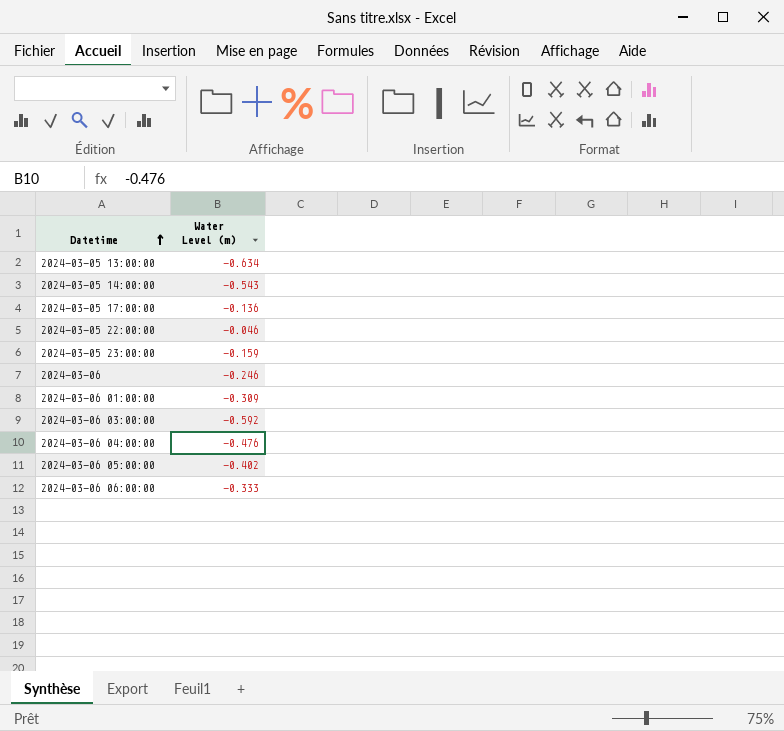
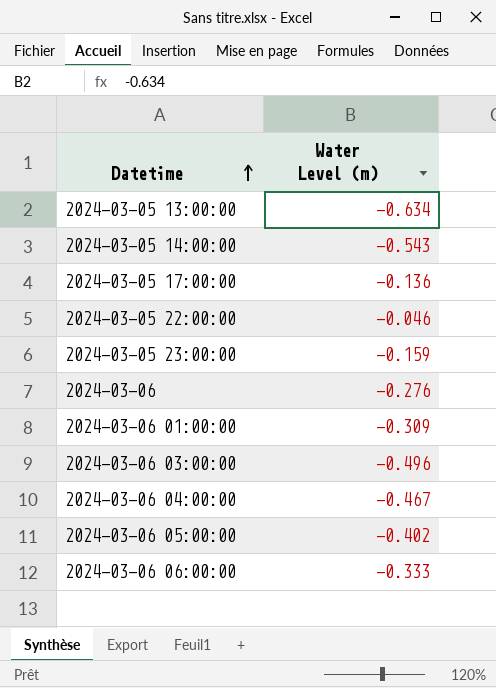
2024-03-06 | Water Level (m): -0.246 -> -0.276
2024-03-06 03:00:00 | Water Level (m): -0.592 -> -0.496
2024-03-06 04:00:00 | Water Level (m): -0.476 -> -0.467

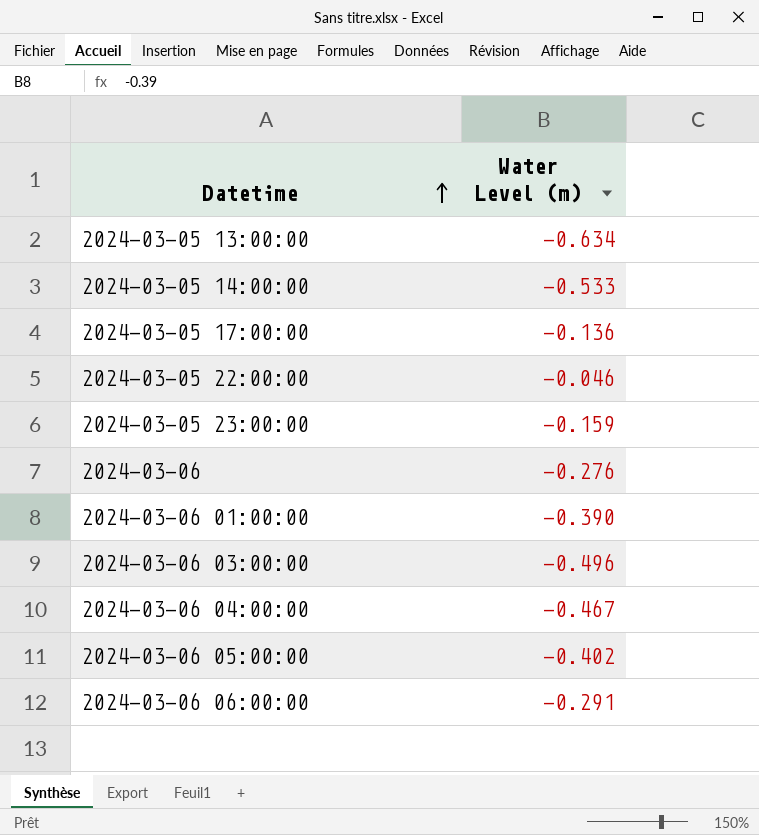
2024-03-05 14:00:00 | Water Level (m): -0.543 -> -0.533
2024-03-06 01:00:00 | Water Level (m): -0.309 -> -0.390
2024-03-06 06:00:00 | Water Level (m): -0.333 -> -0.291

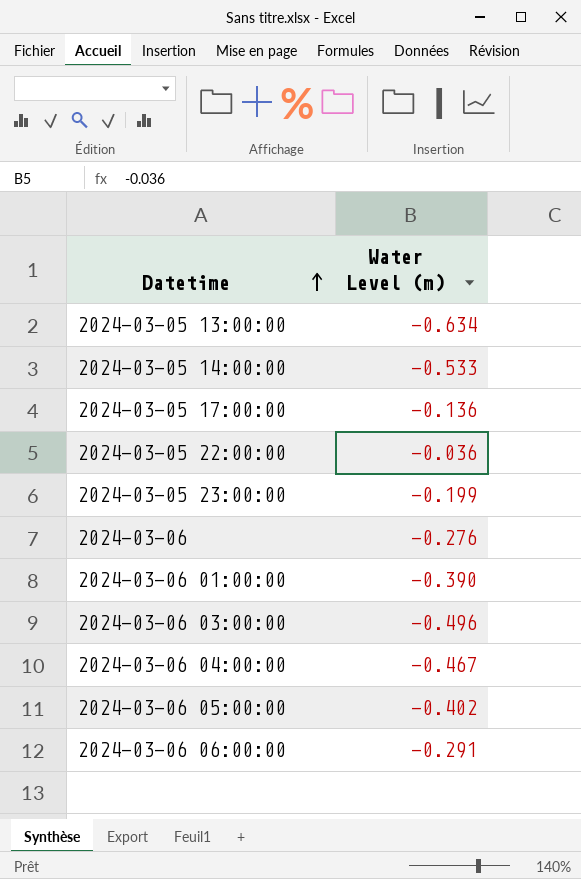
2024-03-05 22:00:00 | Water Level (m): -0.046 -> -0.036
2024-03-05 23:00:00 | Water Level (m): -0.159 -> -0.199

